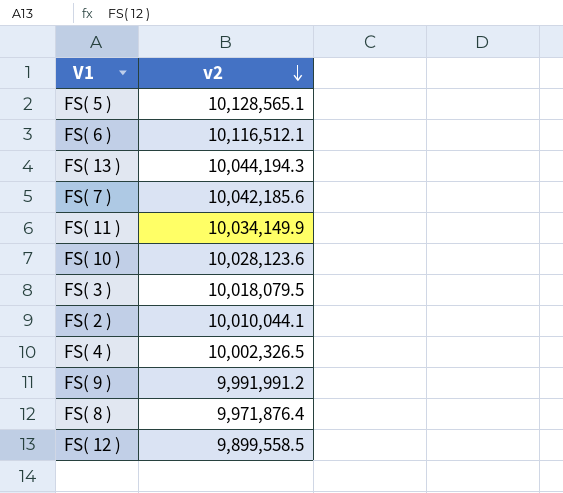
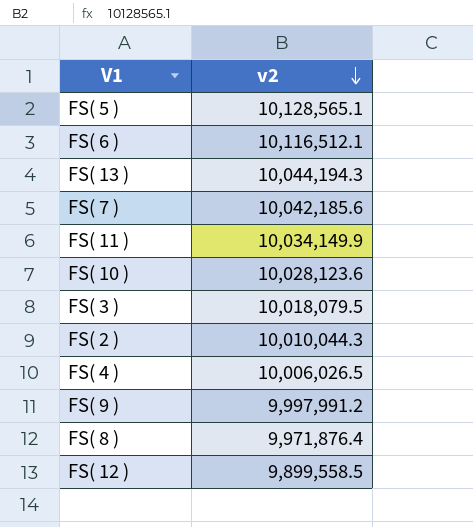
FS( 2 ) | v2: 10,010,044.1 -> 10,010,044.3
FS( 4 ) | v2: 10,002,326.5 -> 10,006,026.5
FS( 9 ) | v2: 9,991,991.2 -> 9,997,991.2

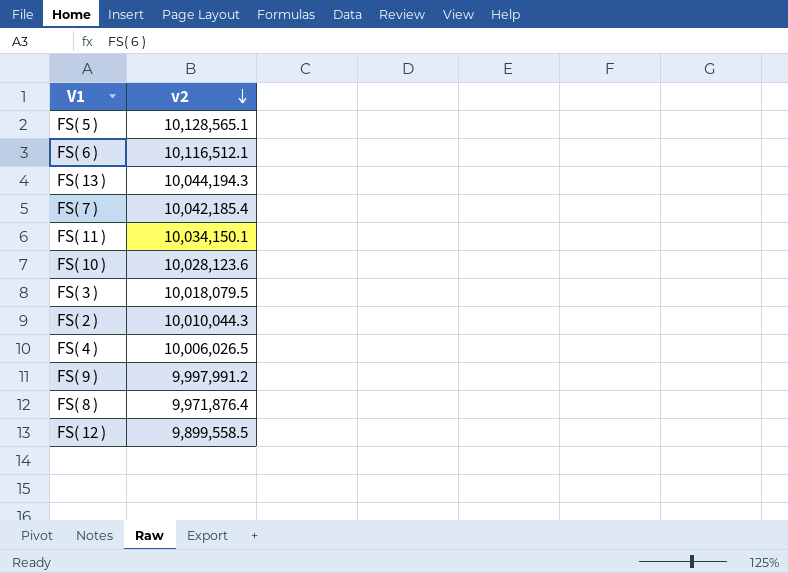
FS( 7 ) | v2: 10,042,185.6 -> 10,042,185.4
FS( 11 ) | v2: 10,034,149.9 -> 10,034,150.1

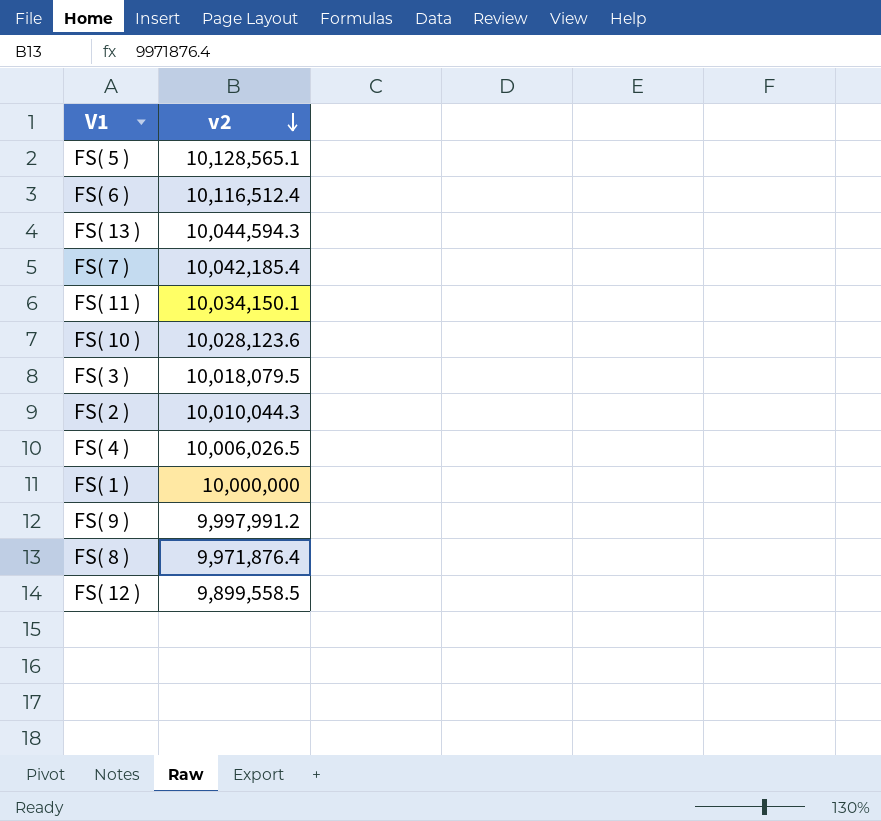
FS( 6 ) | v2: 10,116,512.1 -> 10,116,512.4
FS( 13 ) | v2: 10,044,194.3 -> 10,044,594.3
row FS( 1 ): none -> 10,000,000

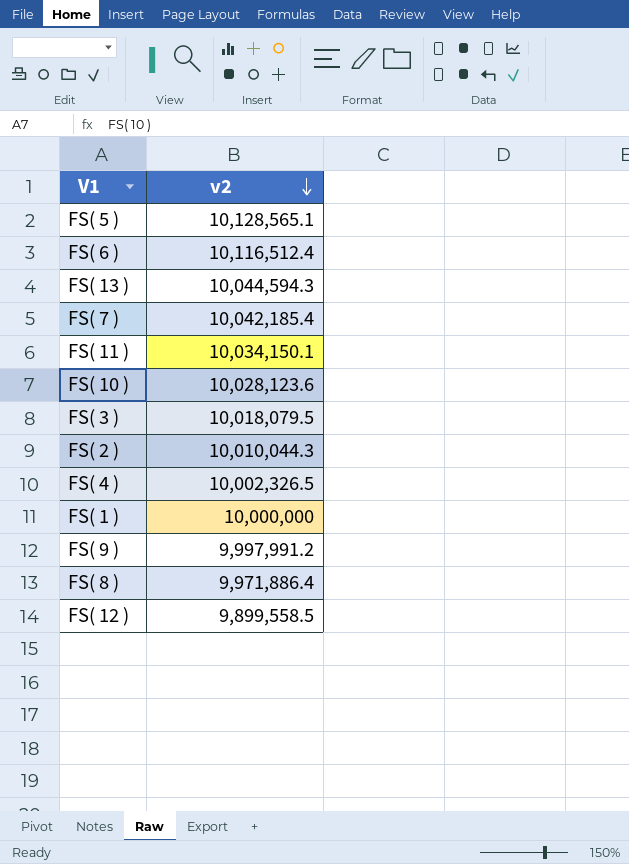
FS( 4 ) | v2: 10,006,026.5 -> 10,002,326.5
FS( 8 ) | v2: 9,971,876.4 -> 9,971,886.4

